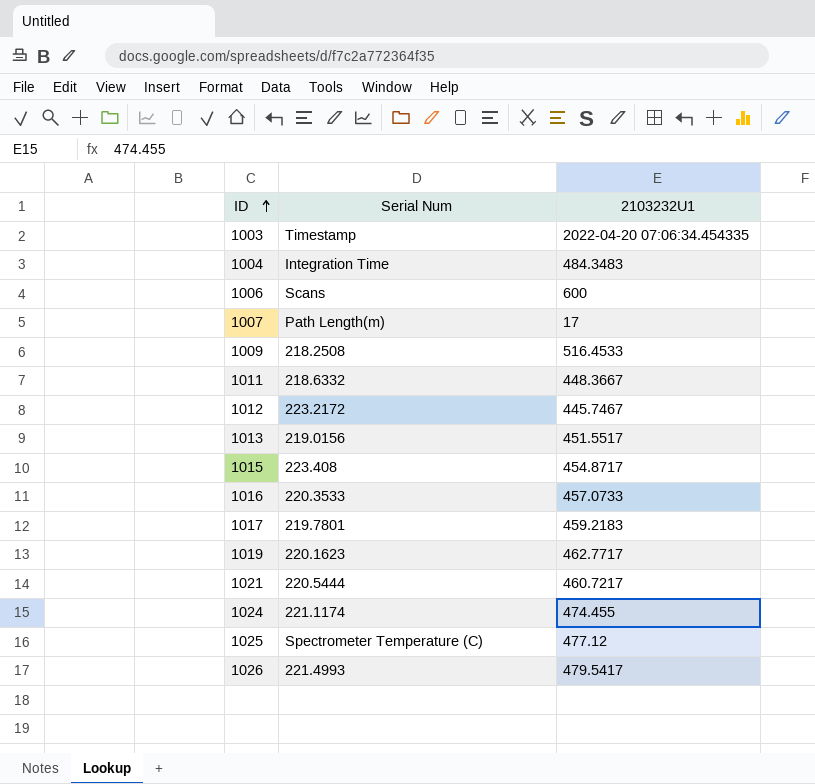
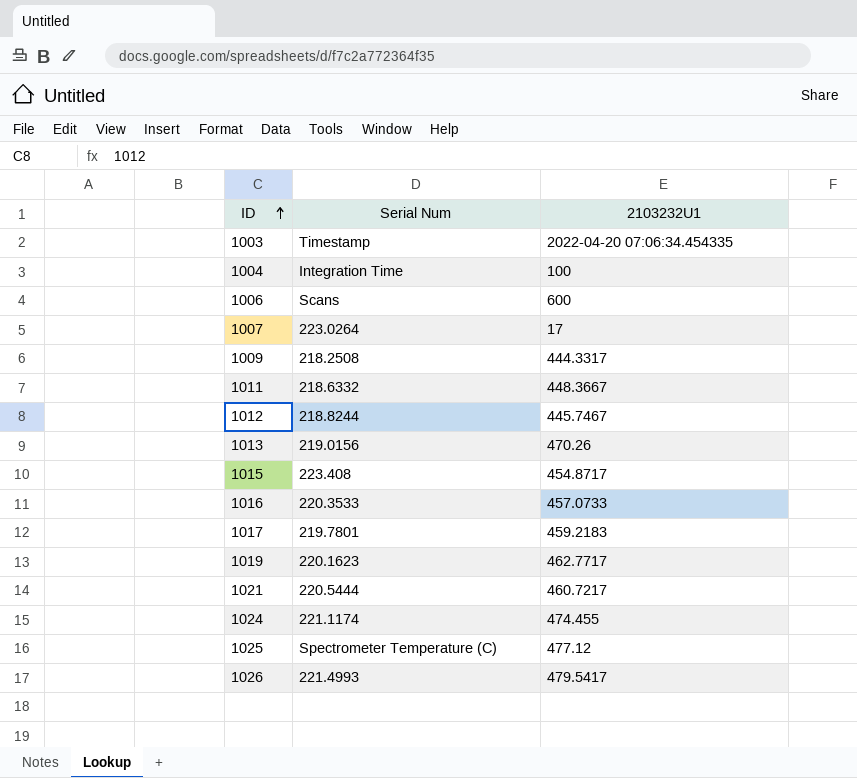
1004 | 2103232U1: 484.3483 -> 100
1007 | Serial Num: Path Length(m) -> 223.0264
1009 | 2103232U1: 516.4533 -> 444.3317
1012 | Serial Num: 223.2172 -> 218.8244
1013 | 2103232U1: 451.5517 -> 470.26

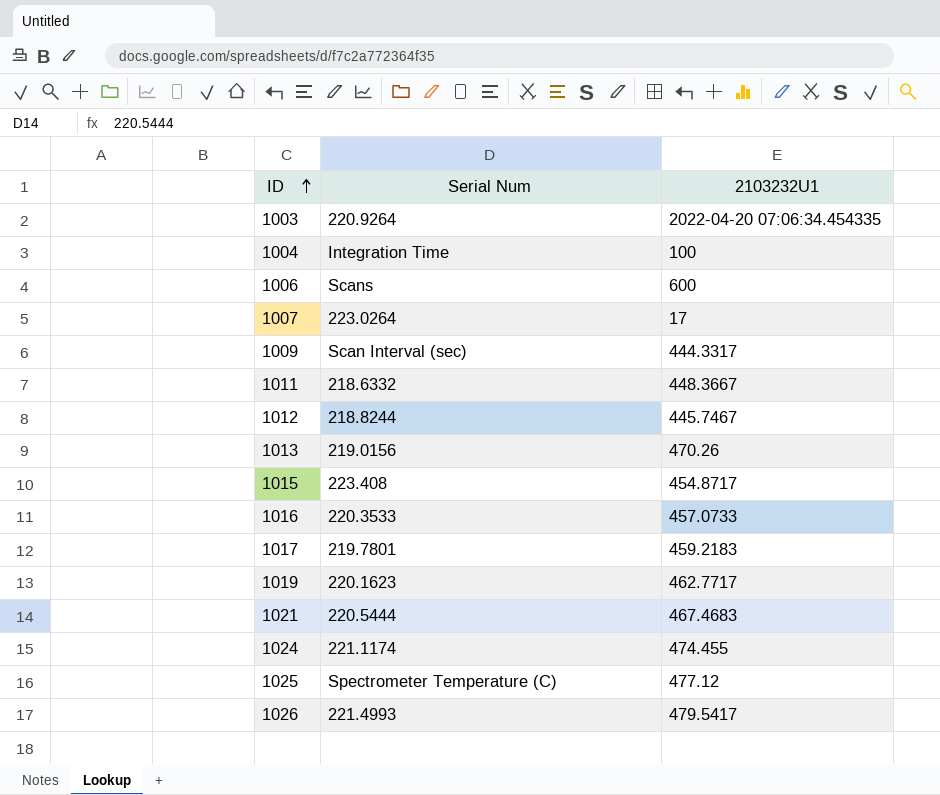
1003 | Serial Num: Timestamp -> 220.9264
1009 | Serial Num: 218.2508 -> Scan Interval (sec)
1021 | 2103232U1: 460.7217 -> 467.4683

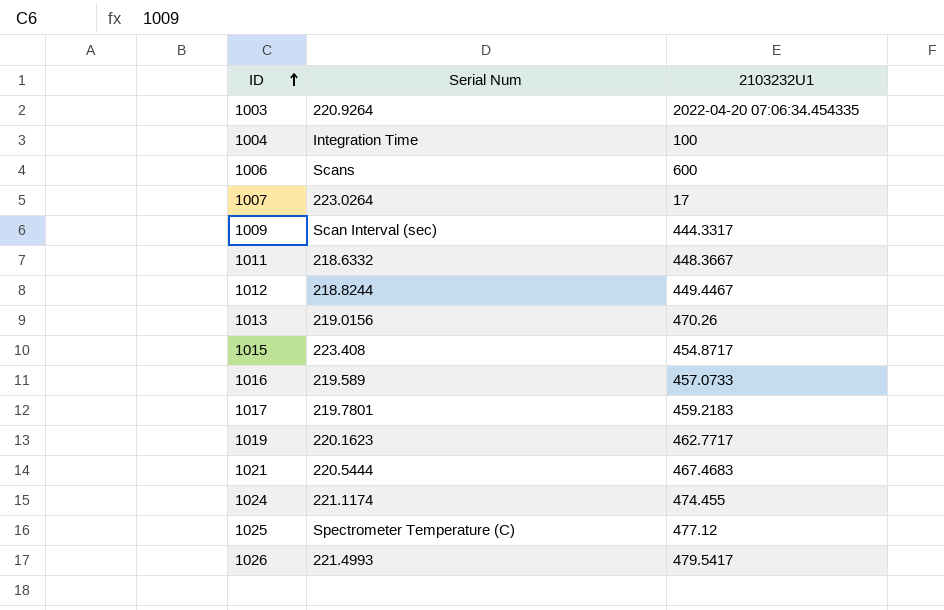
1012 | 2103232U1: 445.7467 -> 449.4467
1016 | Serial Num: 220.3533 -> 219.589

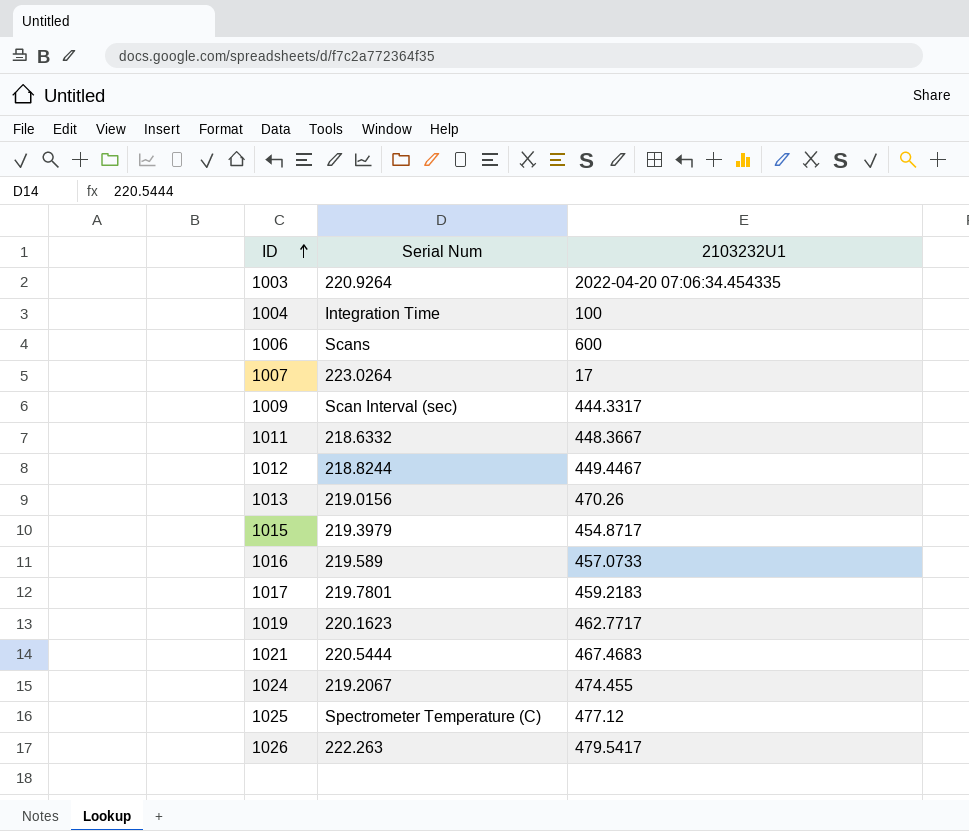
1015 | Serial Num: 223.408 -> 219.3979
1024 | Serial Num: 221.1174 -> 219.2067
1026 | Serial Num: 221.4993 -> 222.263

